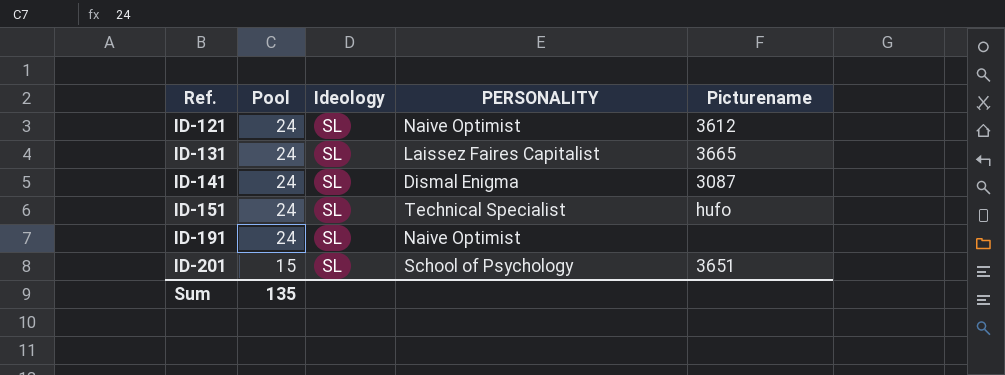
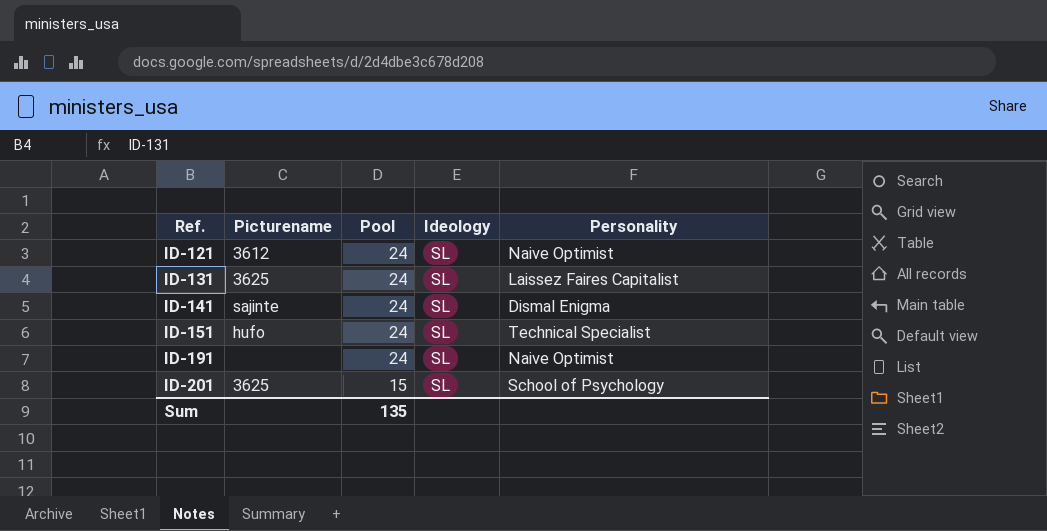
column Picturename | position: 5 -> 2
column name: PERSONALITY -> Personality
ID-131 | Picturename: 3665 -> 3625
ID-141 | Picturename: 3087 -> sajinte
ID-201 | Picturename: 3651 -> 3625

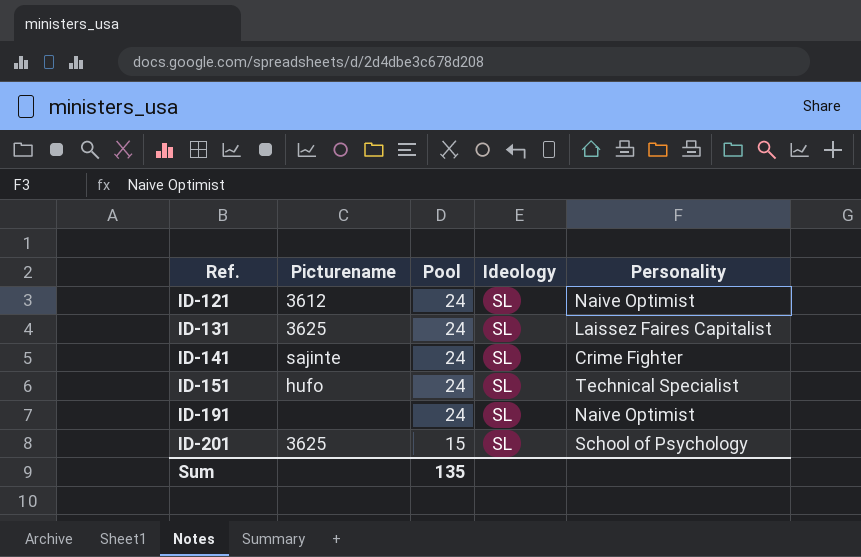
ID-141 | Personality: Dismal Enigma -> Crime Fighter

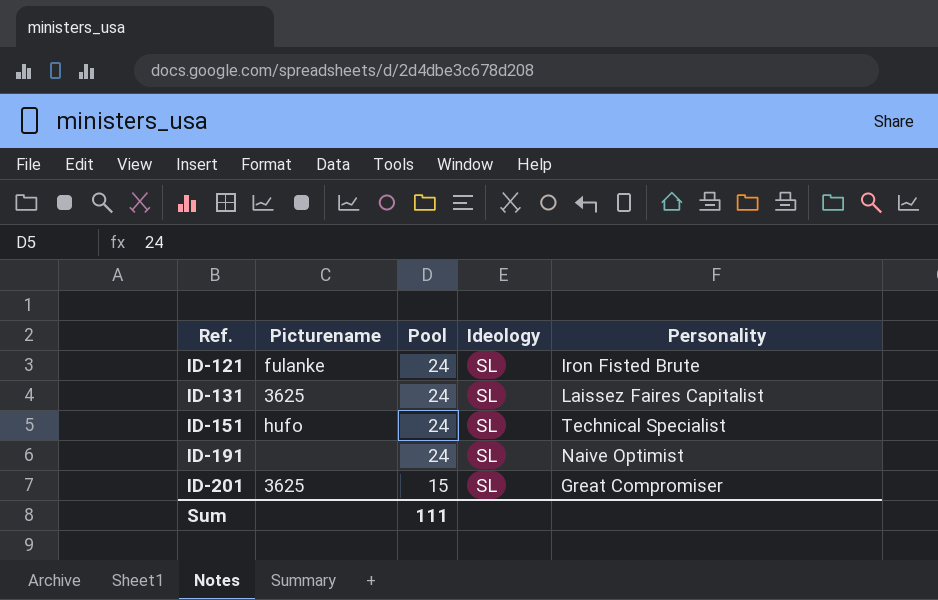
row ID-141: sajinte | 24 | SL | Crime Fighter -> none
ID-121 | Picturename: 3612 -> fulanke
ID-121 | Personality: Naive Optimist -> Iron Fisted Brute
ID-201 | Personality: School of Psychology -> Great Compromiser
Sum | Pool: 135 -> 111

